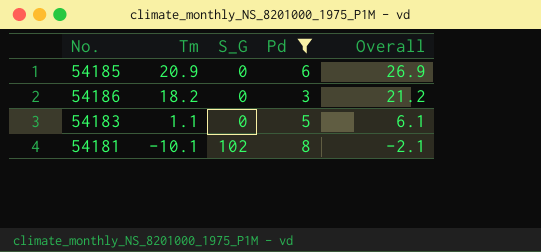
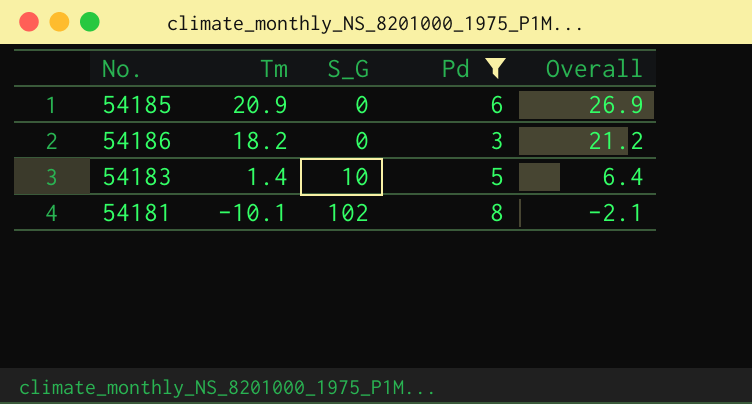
54183 | Tm: 1.1 -> 1.4
54183 | S_G: 0 -> 10
54183 | Overall: 6.1 -> 6.4

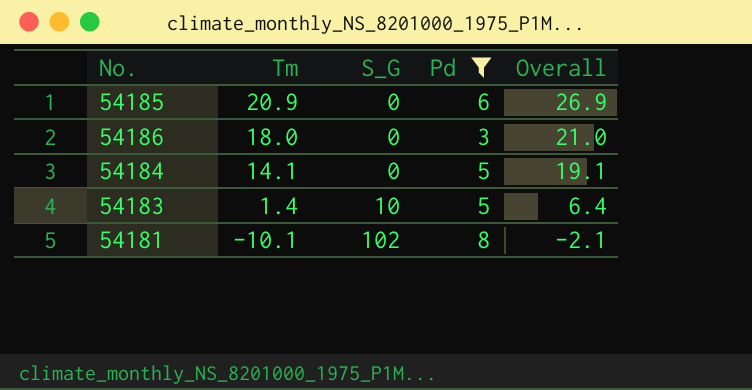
54186 | Tm: 18.2 -> 18.0
54186 | Overall: 21.2 -> 21.0
row 54184: none -> 14.1 | 0 | 5 | 19.1

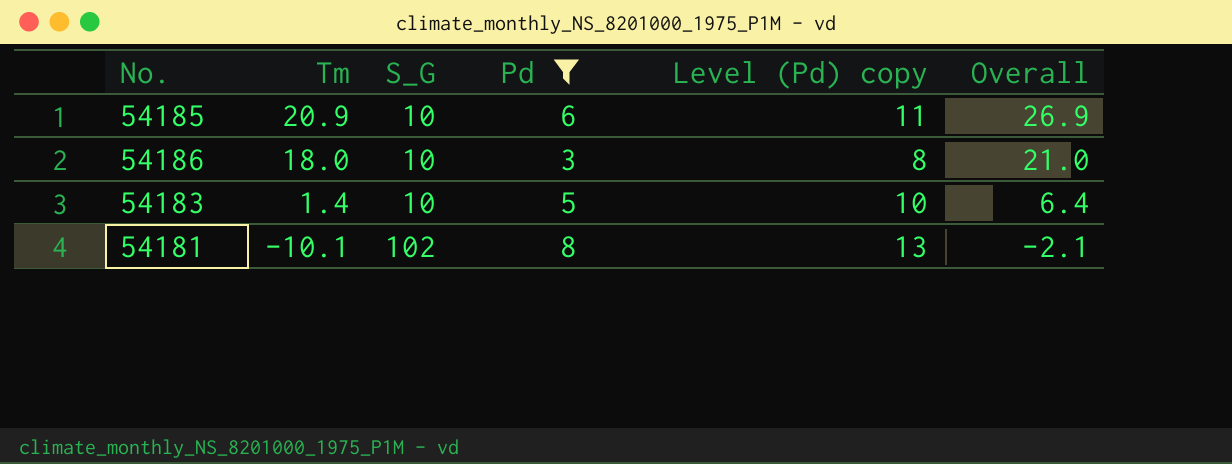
column Level (Pd) copy | formula: none -> [Pd] + 5
row 54184: 14.1 | 0 | 5 | 19.1 -> none
54185 | S_G: 0 -> 10
54186 | S_G: 0 -> 10

